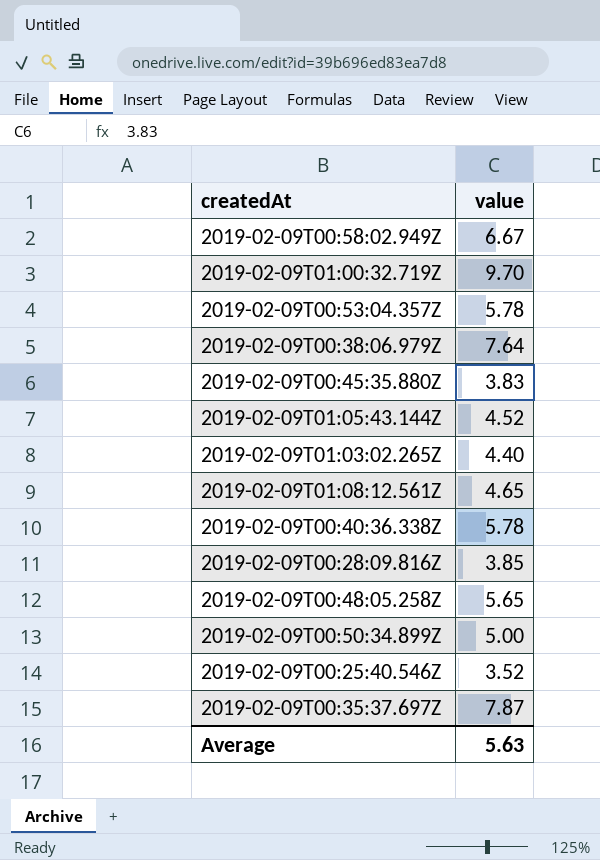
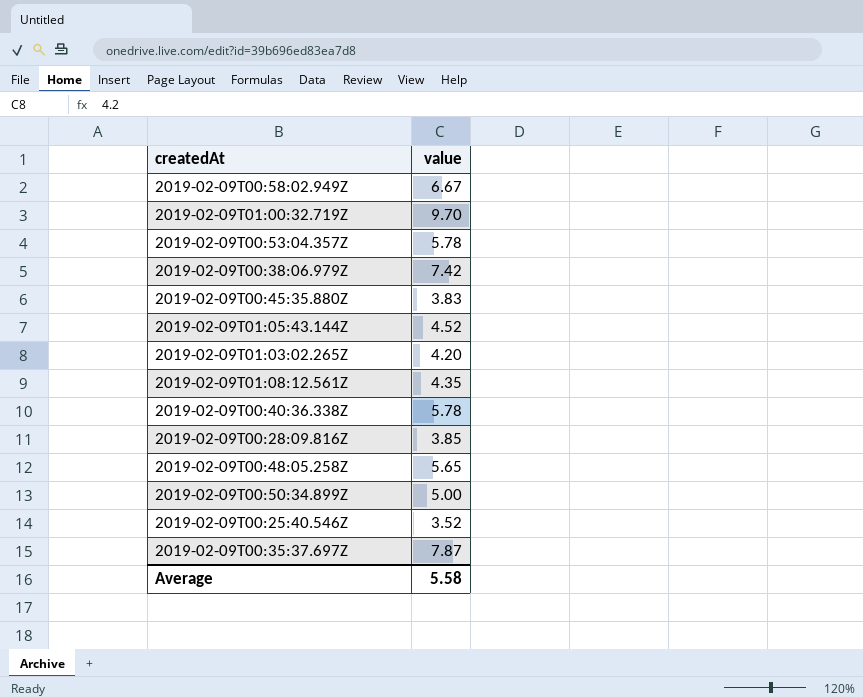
2019-02-09T00:38:06.979Z | value: 7.64 -> 7.42
2019-02-09T01:03:02.265Z | value: 4.40 -> 4.20
2019-02-09T01:08:12.561Z | value: 4.65 -> 4.35
Average | value: 5.63 -> 5.58

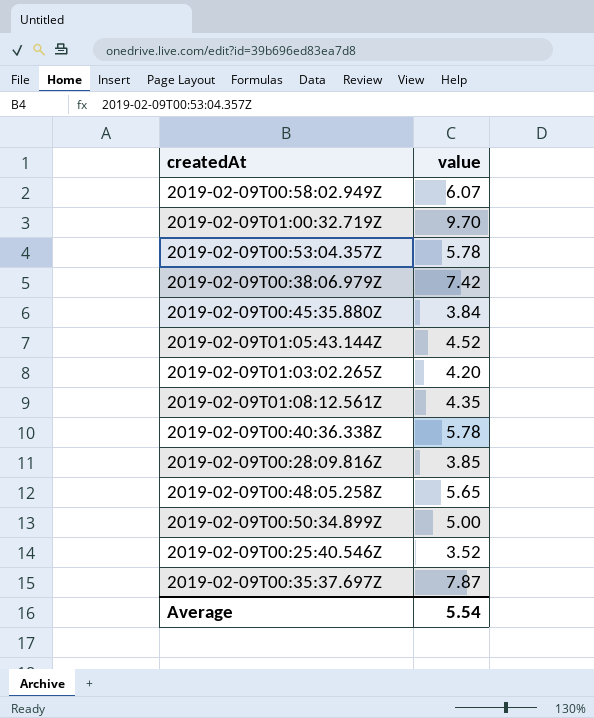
2019-02-09T00:58:02.949Z | value: 6.67 -> 6.07
2019-02-09T00:45:35.880Z | value: 3.83 -> 3.84
Average | value: 5.58 -> 5.54

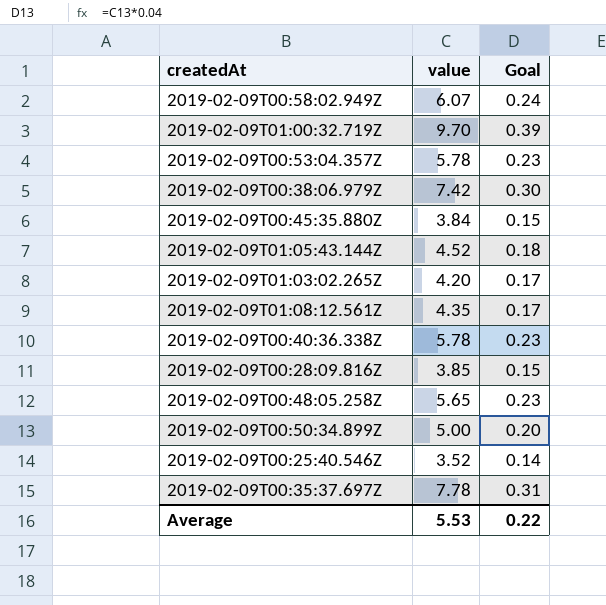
column Goal | formula: none -> [value] * 0.04
2019-02-09T00:35:37.697Z | value: 7.87 -> 7.78
Average | value: 5.54 -> 5.53

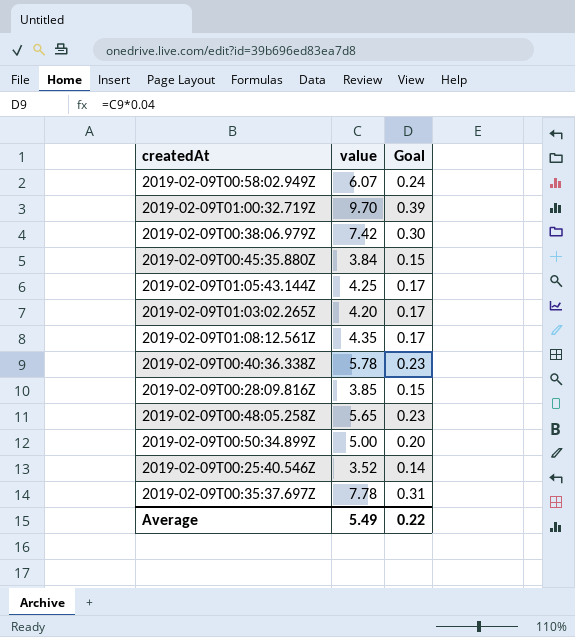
row 2019-02-09T00:53:04.357Z: 5.78 | 0.23 -> none
2019-02-09T01:05:43.144Z | value: 4.52 -> 4.25
2019-02-09T01:05:43.144Z | Goal: 0.18 -> 0.17
Average | value: 5.53 -> 5.49

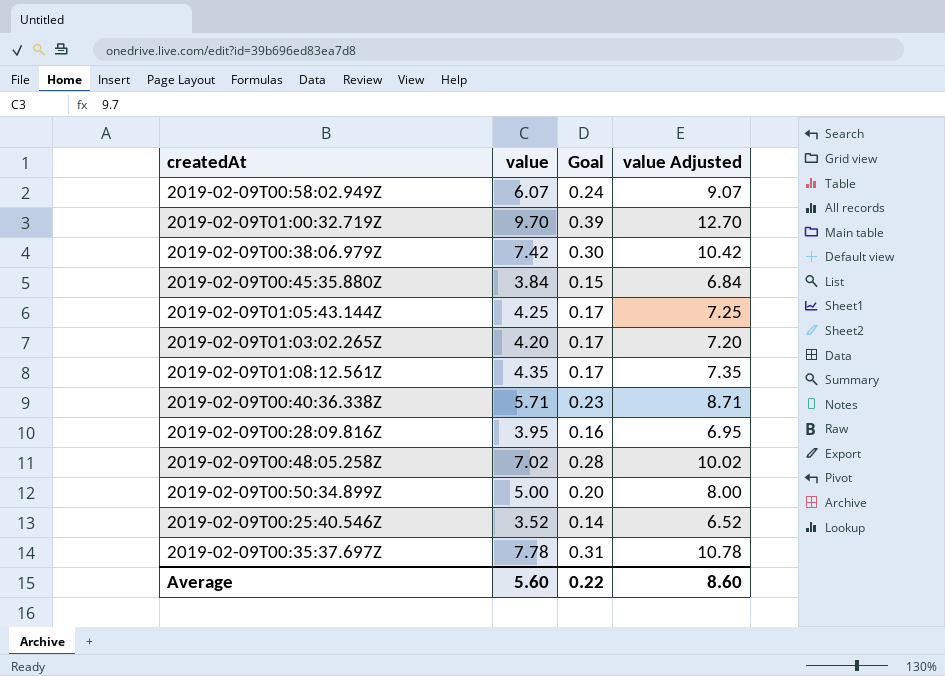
column value Adjusted | formula: none -> [value] + 3
2019-02-09T00:40:36.338Z | value: 5.78 -> 5.71
2019-02-09T00:28:09.816Z | value: 3.85 -> 3.95
2019-02-09T00:28:09.816Z | Goal: 0.15 -> 0.16
2019-02-09T00:48:05.258Z | value: 5.65 -> 7.02
2019-02-09T00:48:05.258Z | Goal: 0.23 -> 0.28
Average | value: 5.49 -> 5.60

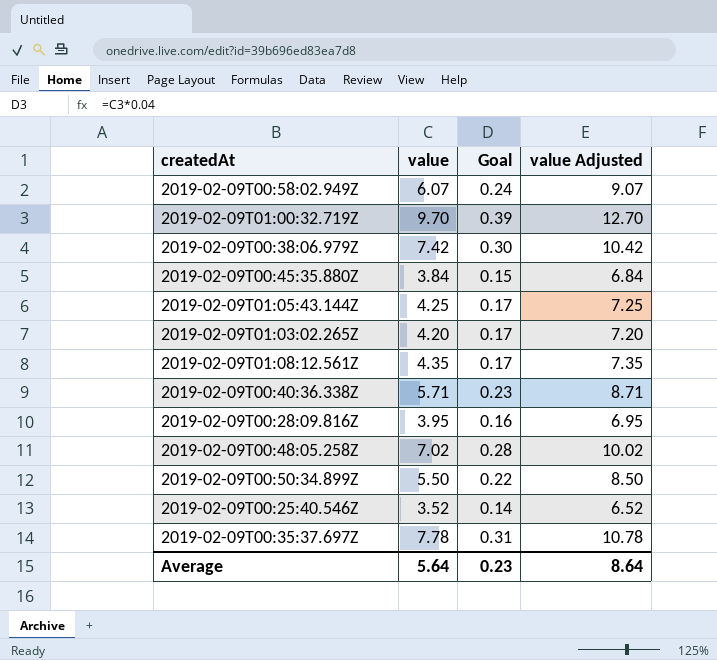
2019-02-09T00:50:34.899Z | value: 5.00 -> 5.50
2019-02-09T00:50:34.899Z | Goal: 0.20 -> 0.22
2019-02-09T00:50:34.899Z | value Adjusted: 8.00 -> 8.50
Average | value: 5.60 -> 5.64
Average | Goal: 0.22 -> 0.23
Average | value Adjusted: 8.60 -> 8.64

